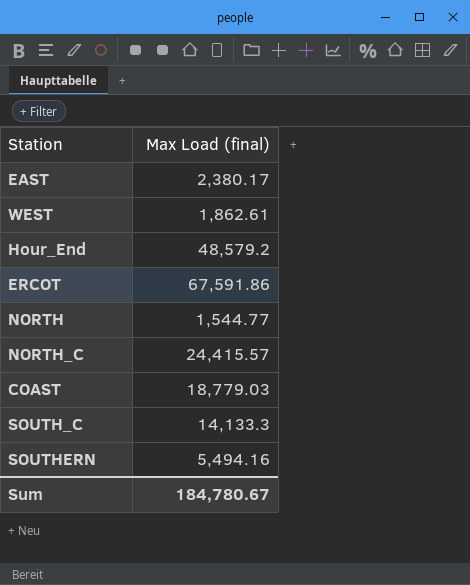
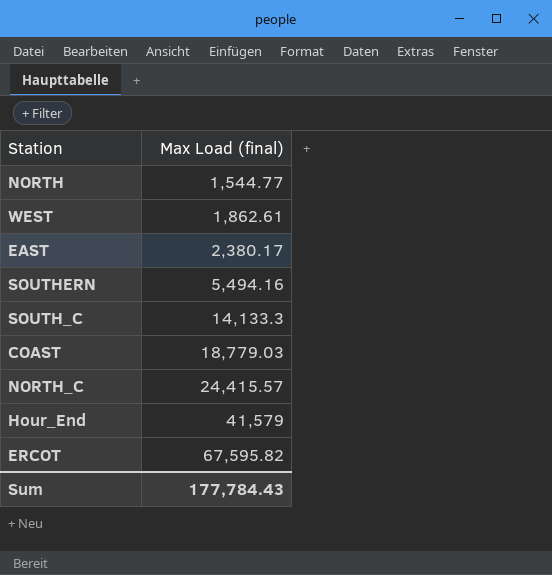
row order: none -> Max Load (final) ascending
Hour_End | Max Load (final): 48,579.2 -> 41,579
ERCOT | Max Load (final): 67,591.86 -> 67,595.82
Sum | Max Load (final): 184,780.67 -> 177,784.43

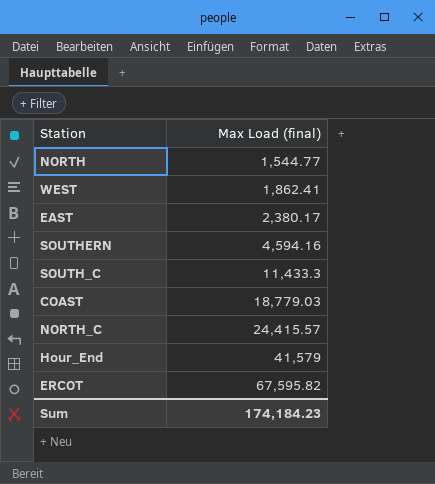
WEST | Max Load (final): 1,862.61 -> 1,862.41
SOUTHERN | Max Load (final): 5,494.16 -> 4,594.16
SOUTH_C | Max Load (final): 14,133.3 -> 11,433.3
Sum | Max Load (final): 177,784.43 -> 174,184.23

